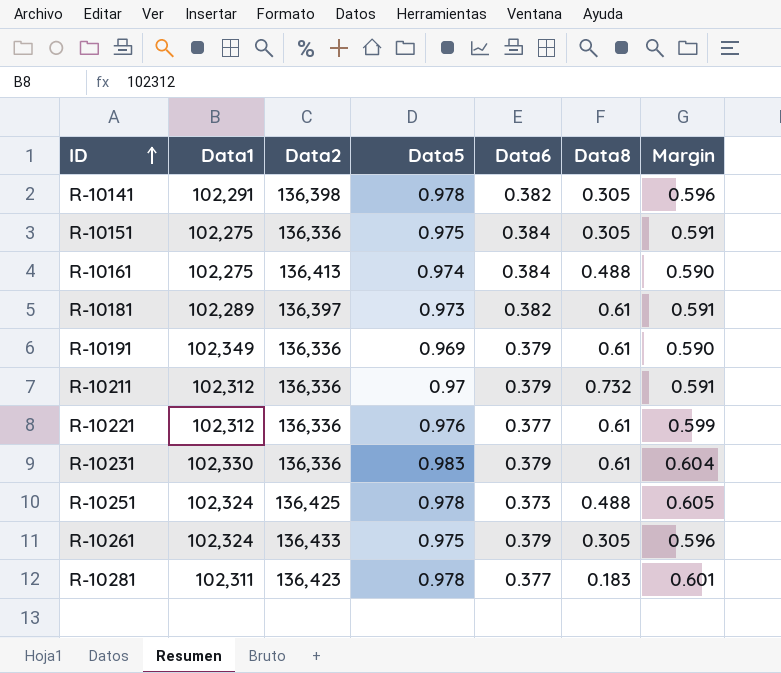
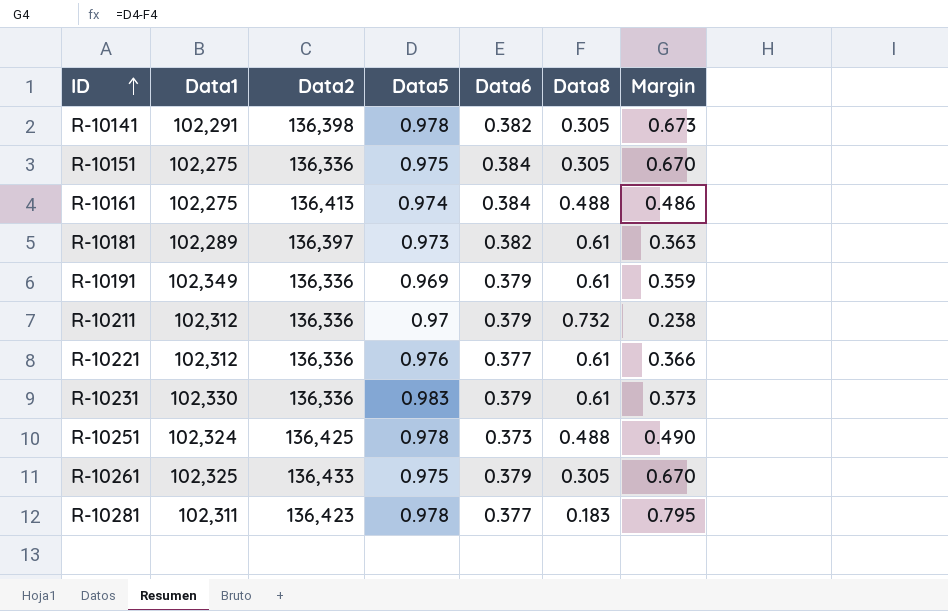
column Margin | formula: [Data5] - [Data6] -> [Data5] - [Data8]
R-10261 | Data1: 102,324 -> 102,325

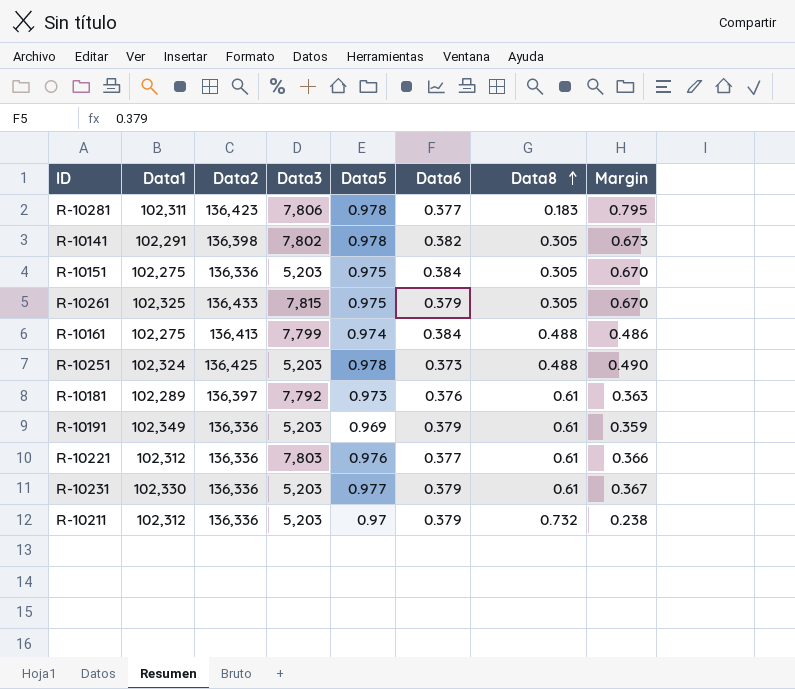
row order: ID ascending -> Data8 ascending
column Data3 | position: none -> 4
R-10181 | Data6: 0.382 -> 0.376
R-10231 | Data5: 0.983 -> 0.977
R-10231 | Margin: 0.373 -> 0.367

